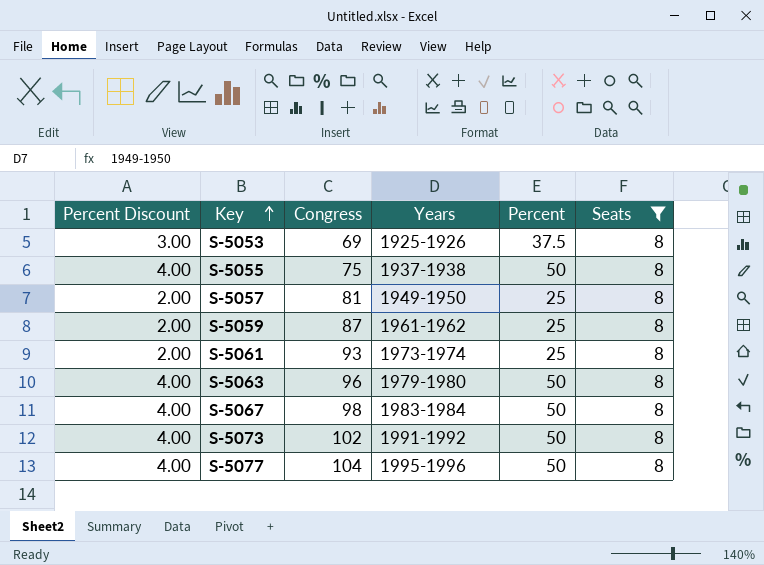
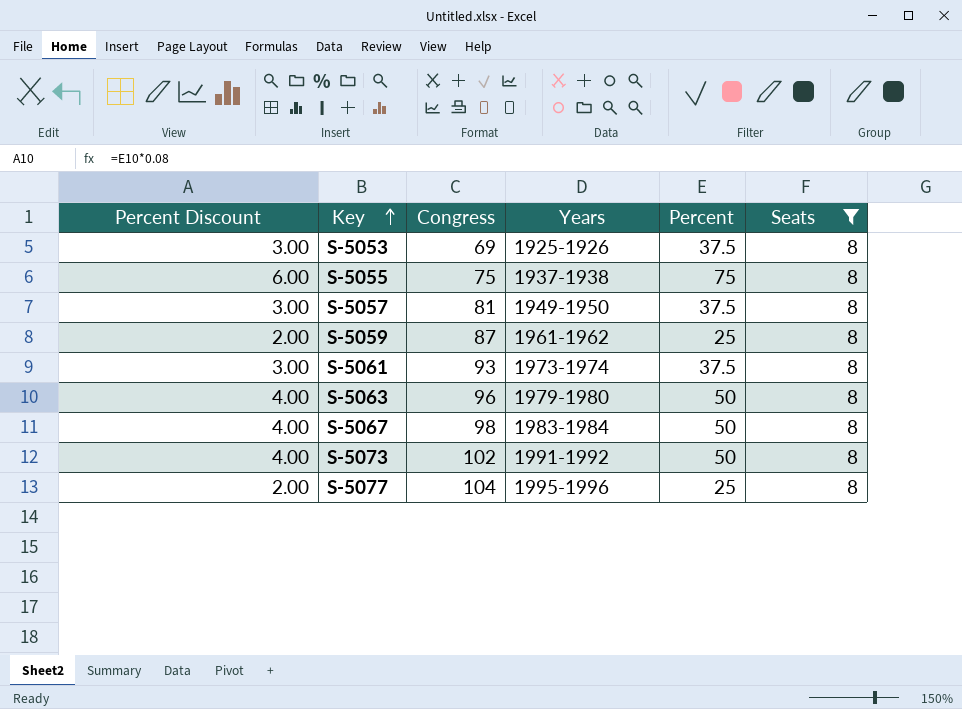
S-5055 | Percent Discount: 4.00 -> 6.00
S-5055 | Percent: 50 -> 75
S-5057 | Percent Discount: 2.00 -> 3.00
S-5057 | Percent: 25 -> 37.5
S-5061 | Percent Discount: 2.00 -> 3.00
S-5061 | Percent: 25 -> 37.5
S-5077 | Percent Discount: 4.00 -> 2.00
S-5077 | Percent: 50 -> 25

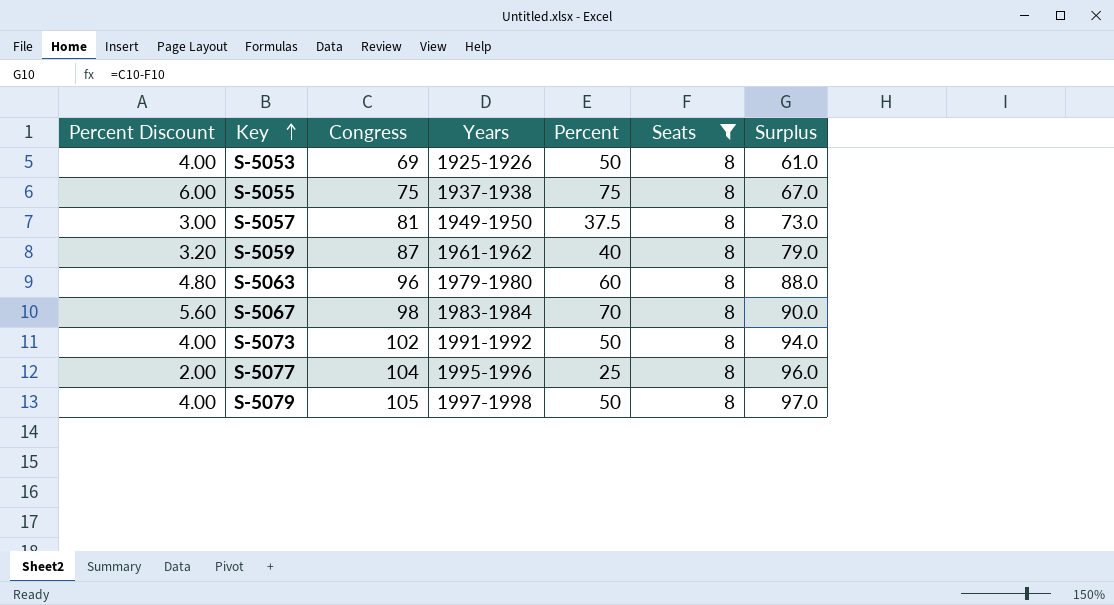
column Surplus | formula: none -> [Congress] - [Seats]
row S-5061: 3.00 | 93 | 1973-1974 | 37.5 | 8 -> none
S-5053 | Percent Discount: 3.00 -> 4.00
S-5053 | Percent: 37.5 -> 50
S-5059 | Percent Discount: 2.00 -> 3.20
S-5059 | Percent: 25 -> 40
S-5063 | Percent Discount: 4.00 -> 4.80
S-5063 | Percent: 50 -> 60
S-5067 | Percent Discount: 4.00 -> 5.60
S-5067 | Percent: 50 -> 70
row S-5079: none -> 4.00 | 105 | 1997-1998 | 50 | 8 | 97.0

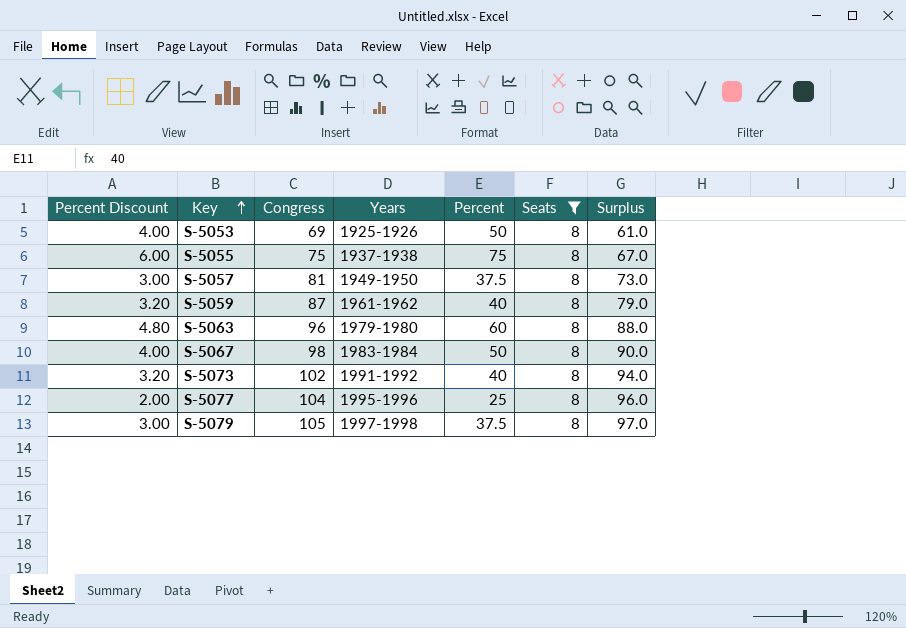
S-5067 | Percent Discount: 5.60 -> 4.00
S-5067 | Percent: 70 -> 50
S-5073 | Percent Discount: 4.00 -> 3.20
S-5073 | Percent: 50 -> 40
S-5079 | Percent Discount: 4.00 -> 3.00
S-5079 | Percent: 50 -> 37.5

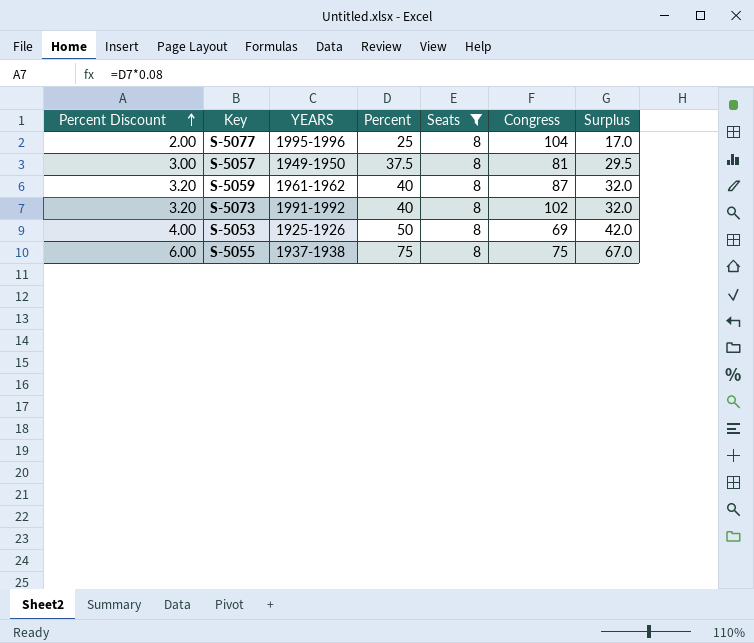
row order: Key ascending -> Percent Discount ascending
column name: Years -> YEARS
column Congress | position: 3 -> 6
column Surplus | formula: [Congress] - [Seats] -> [Percent] - [Seats]
row S-5063: 4.80 | 96 | 1979-1980 | 60 | 8 | 88.0 -> none
row S-5067: 4.00 | 98 | 1983-1984 | 50 | 8 | 90.0 -> none
row S-5079: 3.00 | 105 | 1997-1998 | 37.5 | 8 | 97.0 -> none

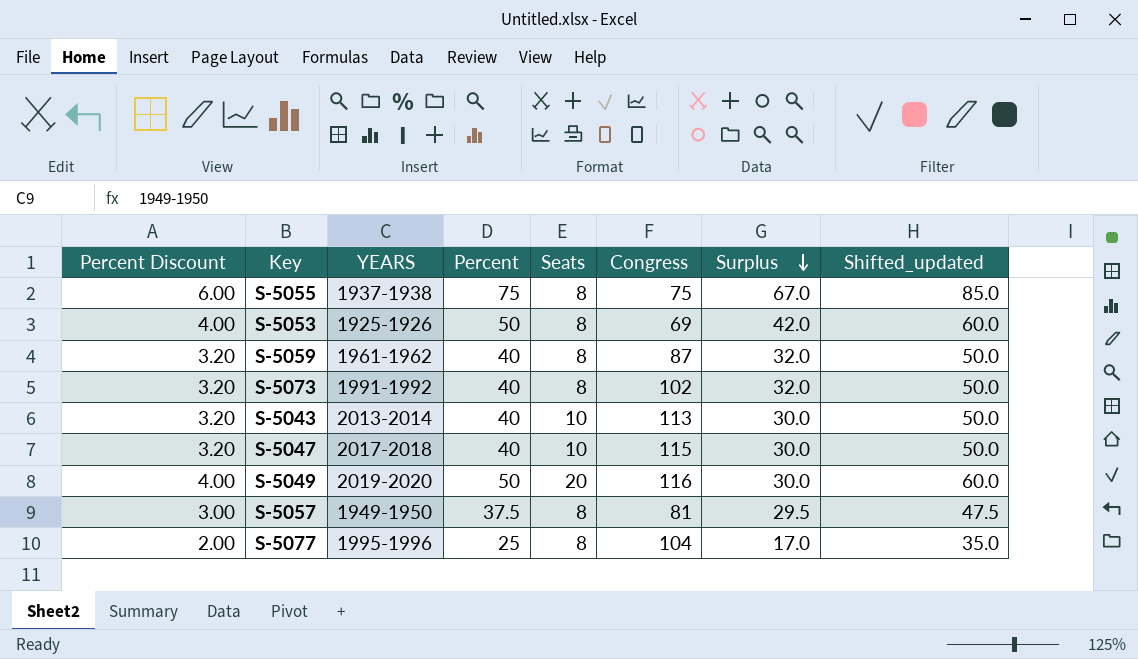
filter: Seats = 8 -> none
row order: Percent Discount ascending -> Surplus descending
column Shifted_updated | formula: none -> [Percent] + 10

